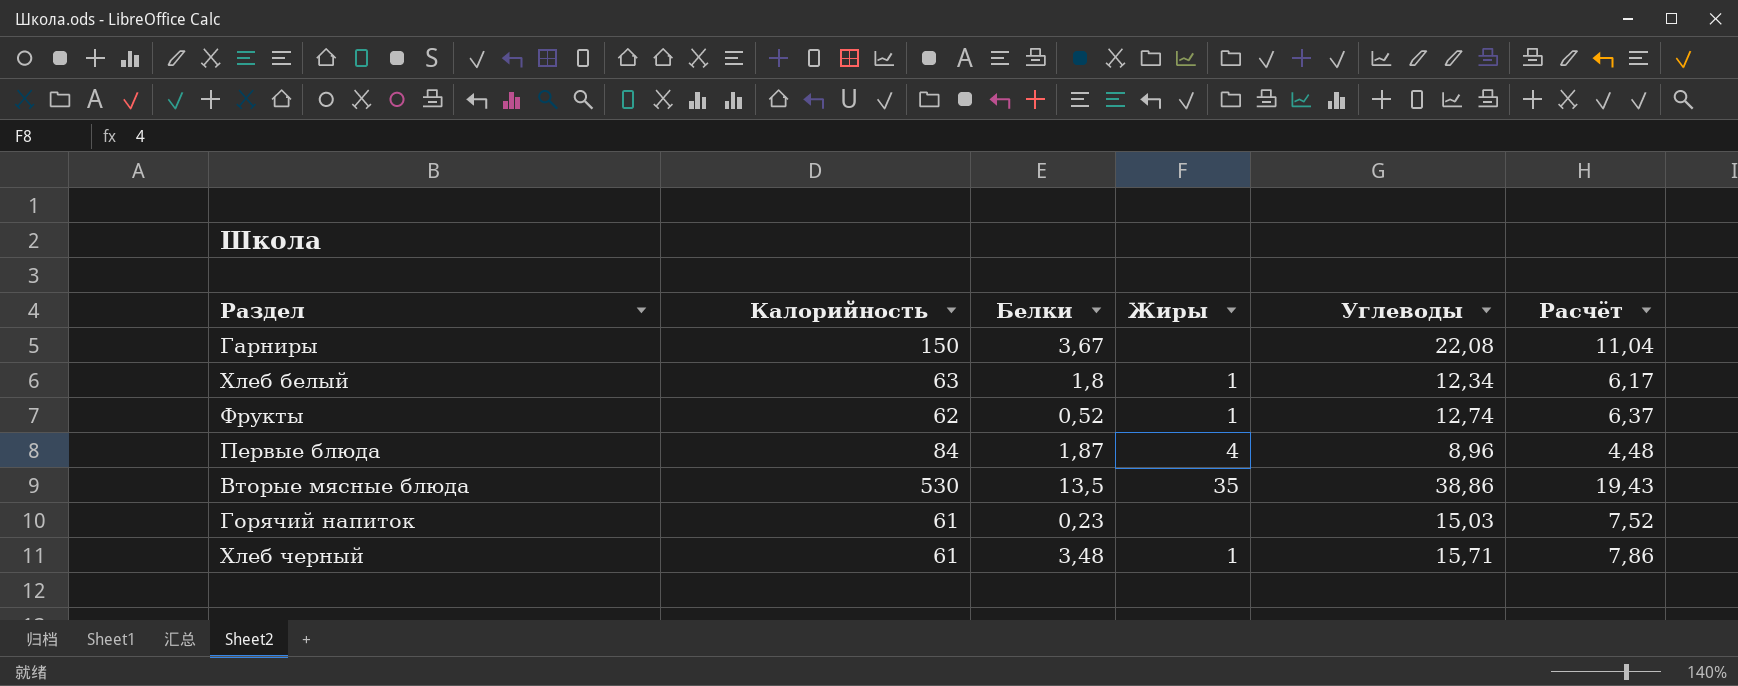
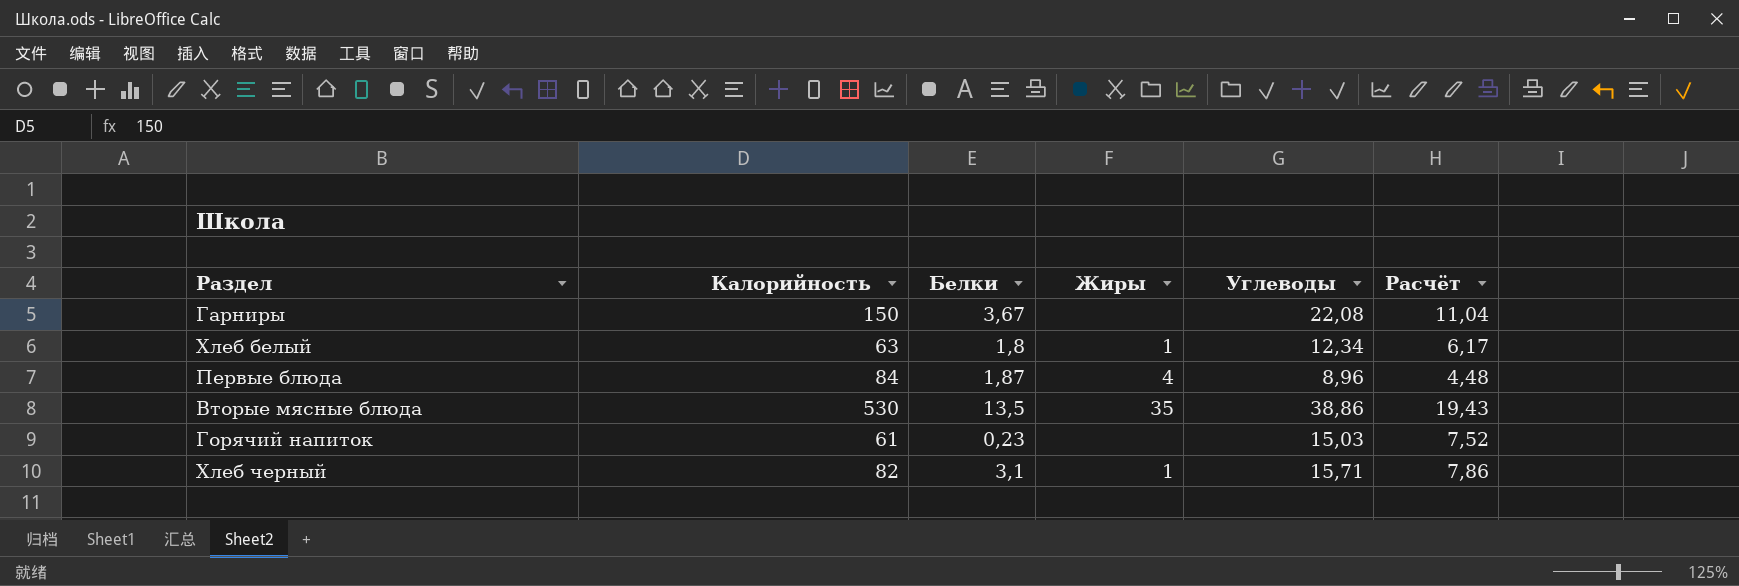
row Фрукты: 62 | 0,52 | 1 | 12,74 | 6,37 -> none
Хлеб черный | Калорийность: 61 -> 82
Хлеб черный | Белки: 3,48 -> 3,1

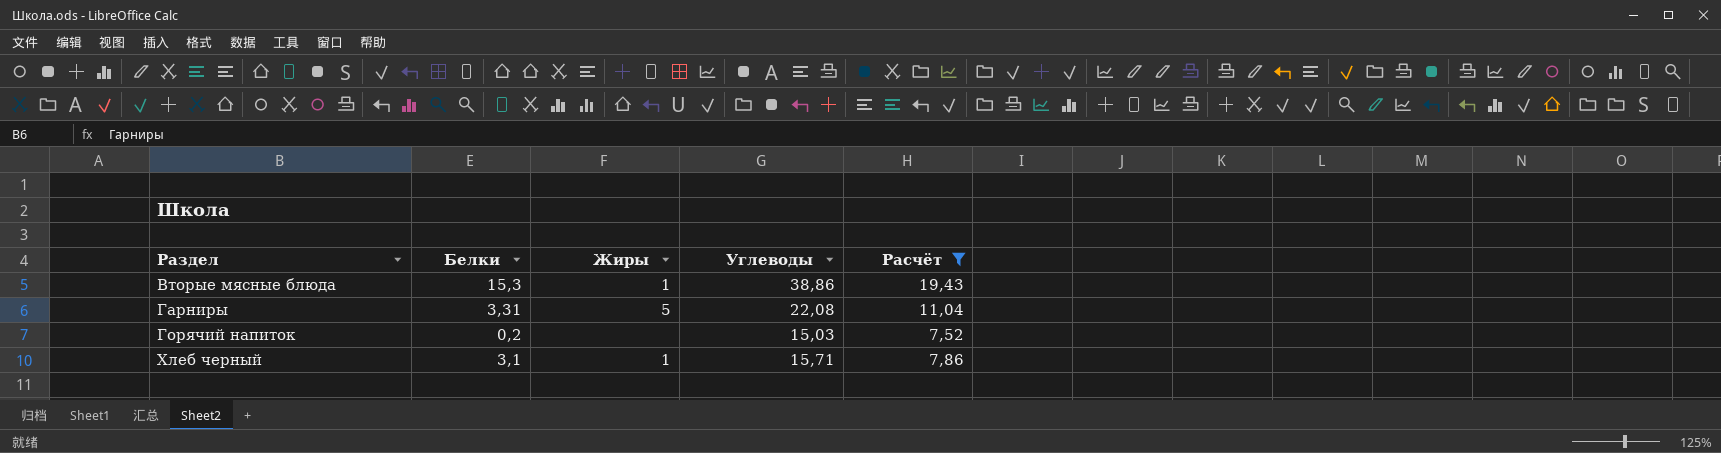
filter: none -> Расчёт >= 7,52
row order: none -> Раздел ascending
column Калорийность | position: 2 -> none
Вторые мясные блюда | Белки: 13,5 -> 15,3
Вторые мясные блюда | Жиры: 35 -> 1
Гарниры | Белки: 3,67 -> 3,31
Гарниры | Жиры: none -> 5
Горячий напиток | Белки: 0,23 -> 0,2

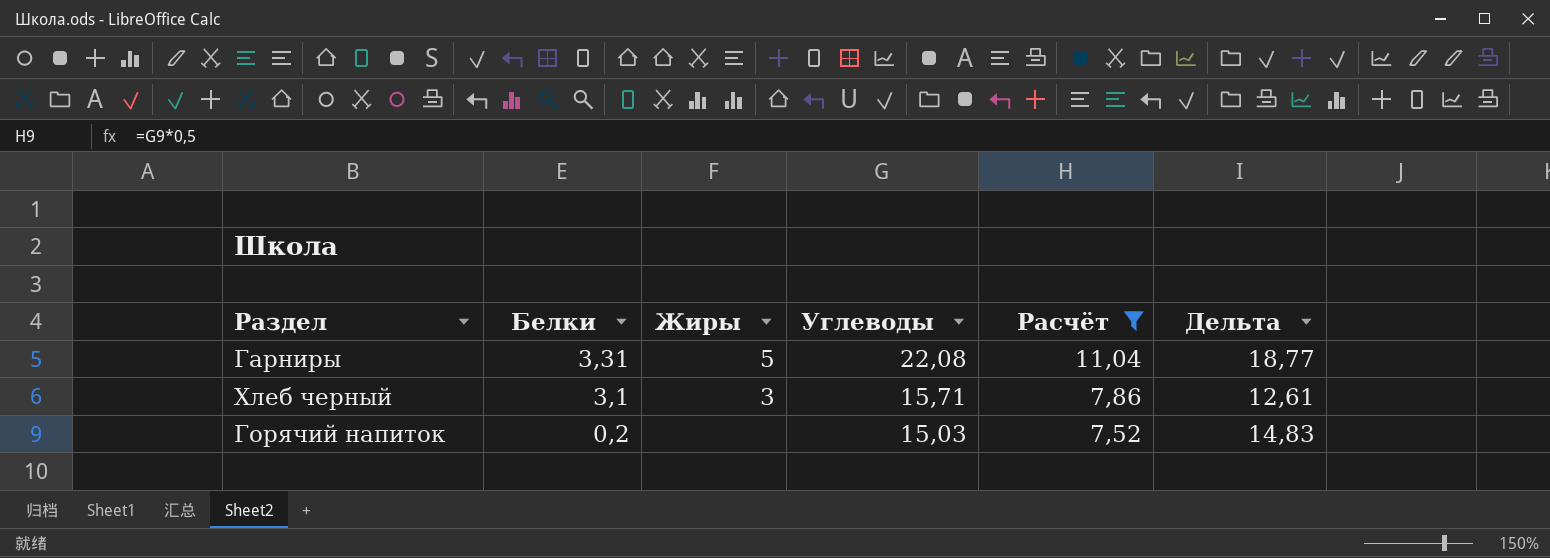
row order: Раздел ascending -> Белки descending
column Дельта | formula: none -> [Углеводы] - [Белки]
row Вторые мясные блюда: 15,3 | 1 | 38,86 | 19,43 -> none
Хлеб черный | Жиры: 1 -> 3

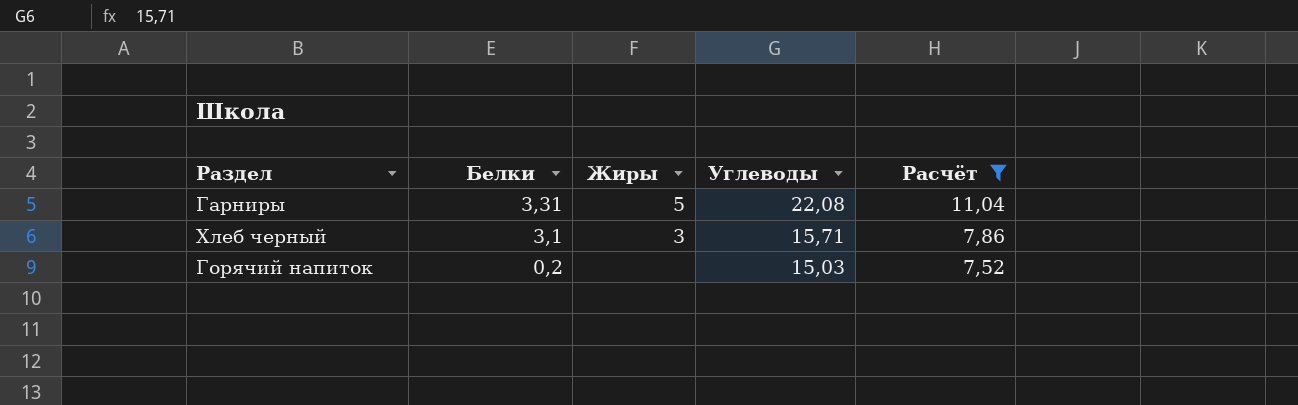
column Дельта | formula: [Углеводы] - [Белки] -> none

